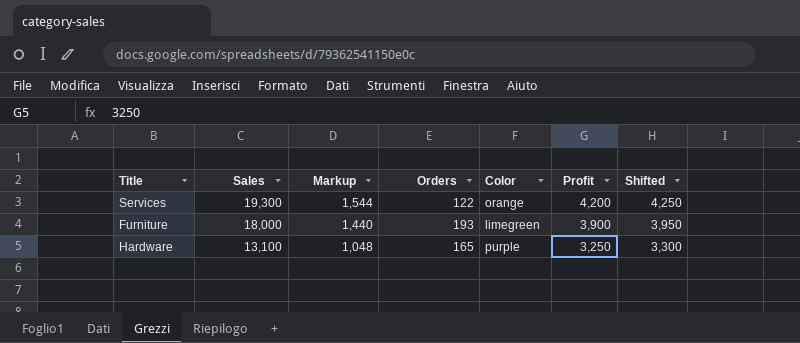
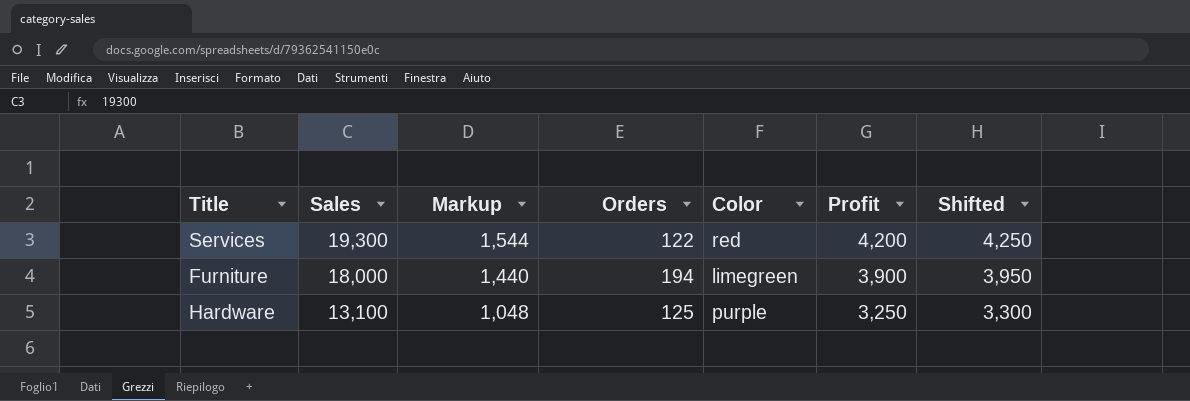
Services | Color: orange -> red
Furniture | Orders: 193 -> 194
Hardware | Orders: 165 -> 125

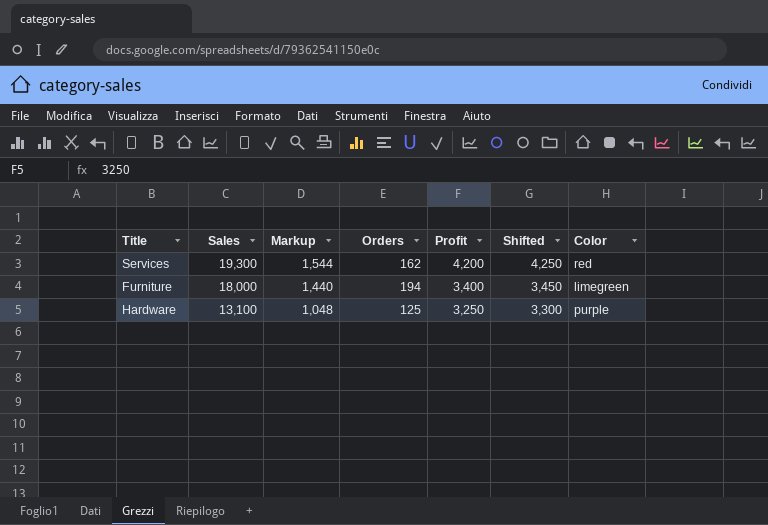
column Color | position: 5 -> 7
Services | Orders: 122 -> 162
Furniture | Profit: 3,900 -> 3,400
Furniture | Shifted: 3,950 -> 3,450

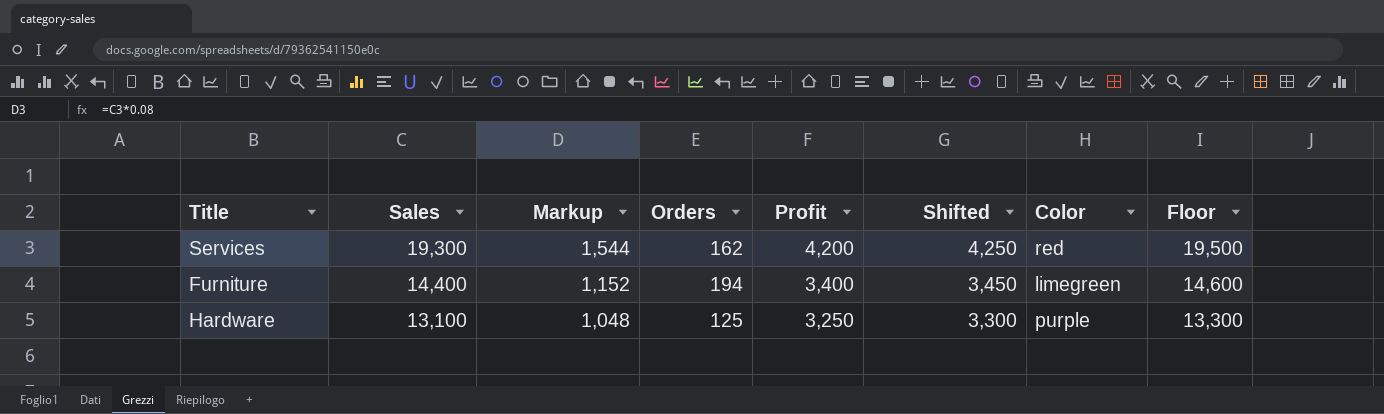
column Floor | formula: none -> [Sales] + 200
Furniture | Sales: 18,000 -> 14,400
Furniture | Markup: 1,440 -> 1,152

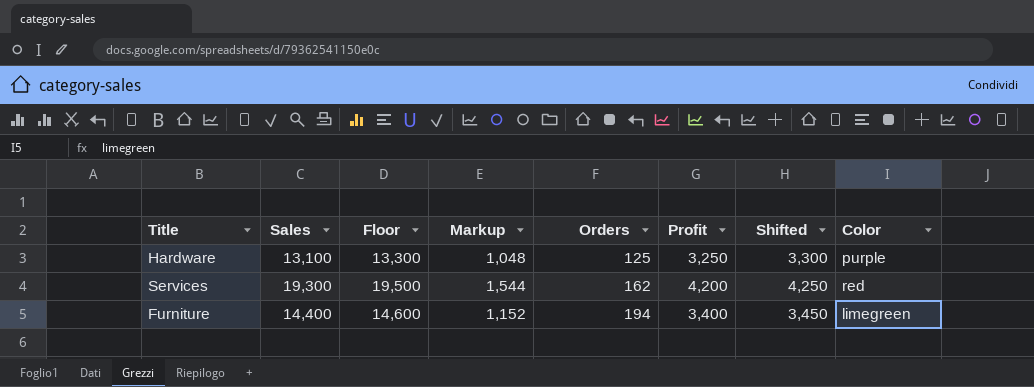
row order: Sales descending -> Orders ascending
column Floor | position: 8 -> 3

